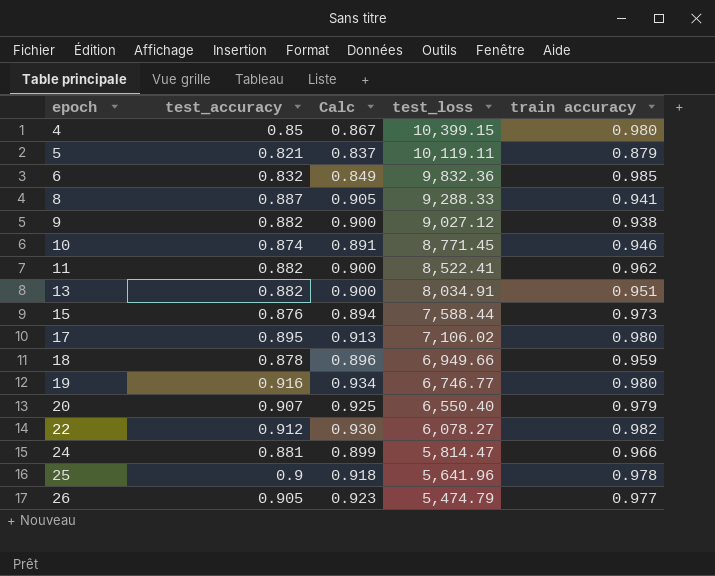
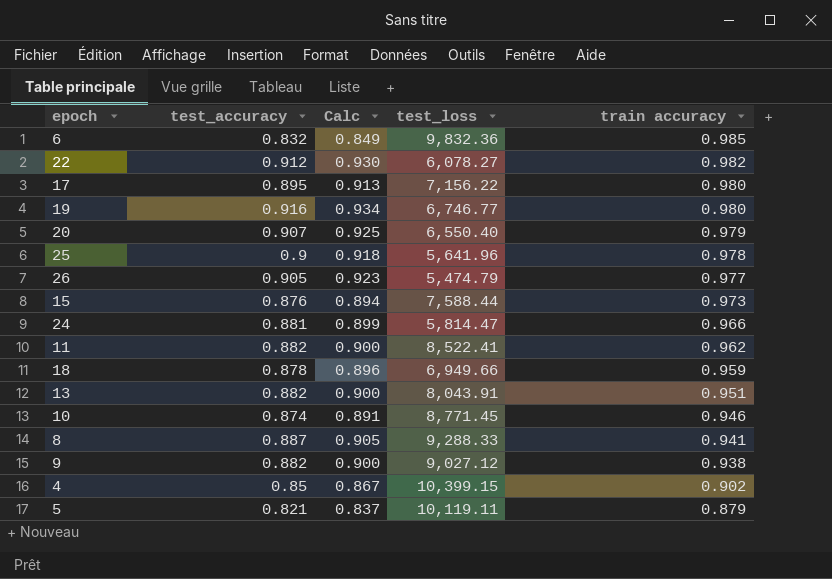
row order: epoch ascending -> train accuracy descending
17 | test_loss: 7,106.02 -> 7,156.22
13 | test_loss: 8,034.91 -> 8,043.91
4 | train accuracy: 0.980 -> 0.902

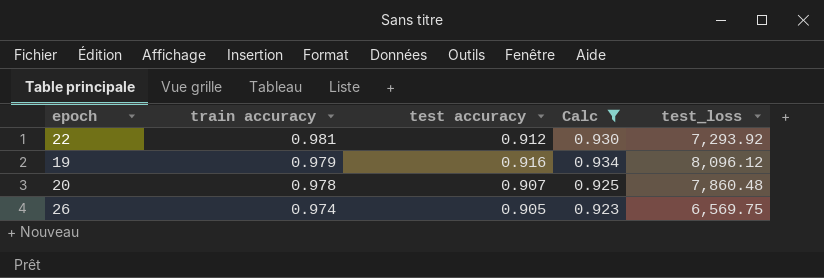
filter: none -> Calc >= 0.923
column train accuracy | position: 5 -> 2
column name: test_accuracy -> test accuracy
22 | train accuracy: 0.982 -> 0.981
22 | test_loss: 6,078.27 -> 7,293.92
19 | train accuracy: 0.980 -> 0.979
19 | test_loss: 6,746.77 -> 8,096.12
20 | train accuracy: 0.979 -> 0.978
20 | test_loss: 6,550.40 -> 7,860.48
26 | train accuracy: 0.977 -> 0.974
26 | test_loss: 5,474.79 -> 6,569.75

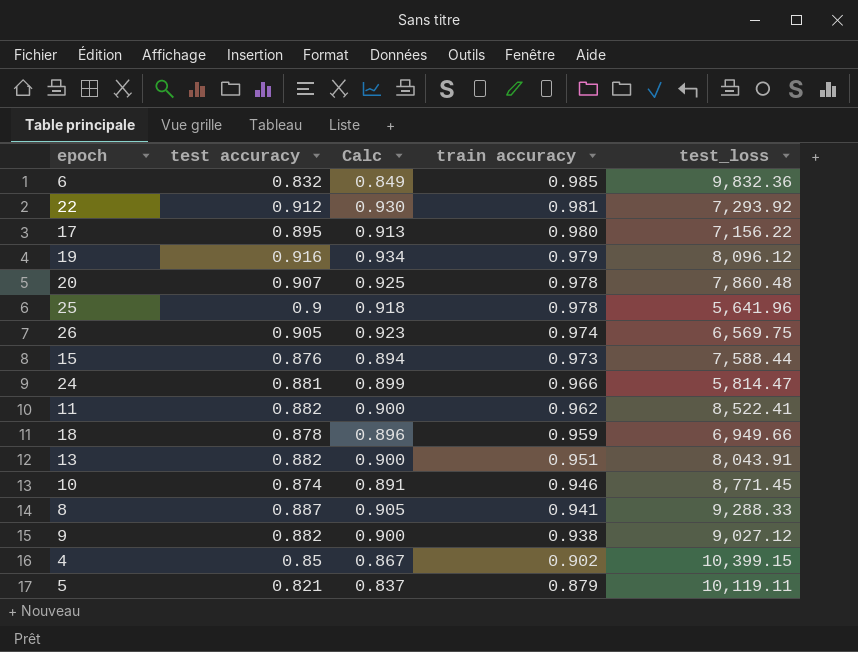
filter: Calc >= 0.923 -> none
column train accuracy | position: 2 -> 4

